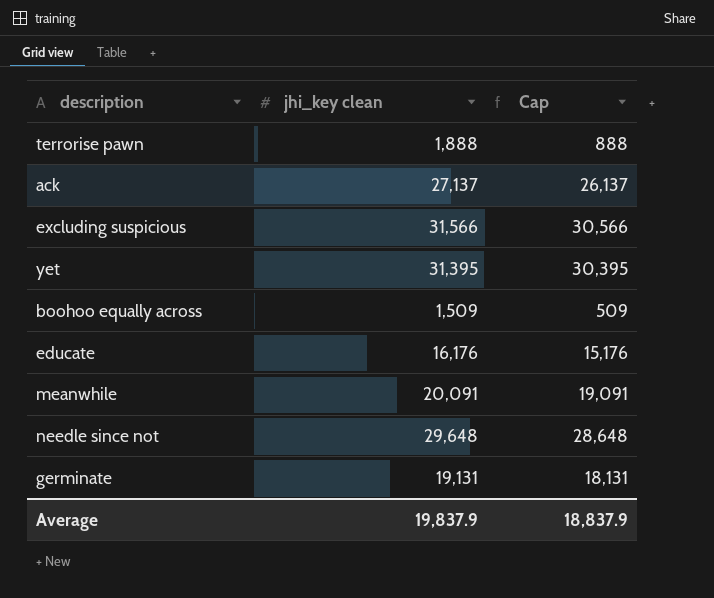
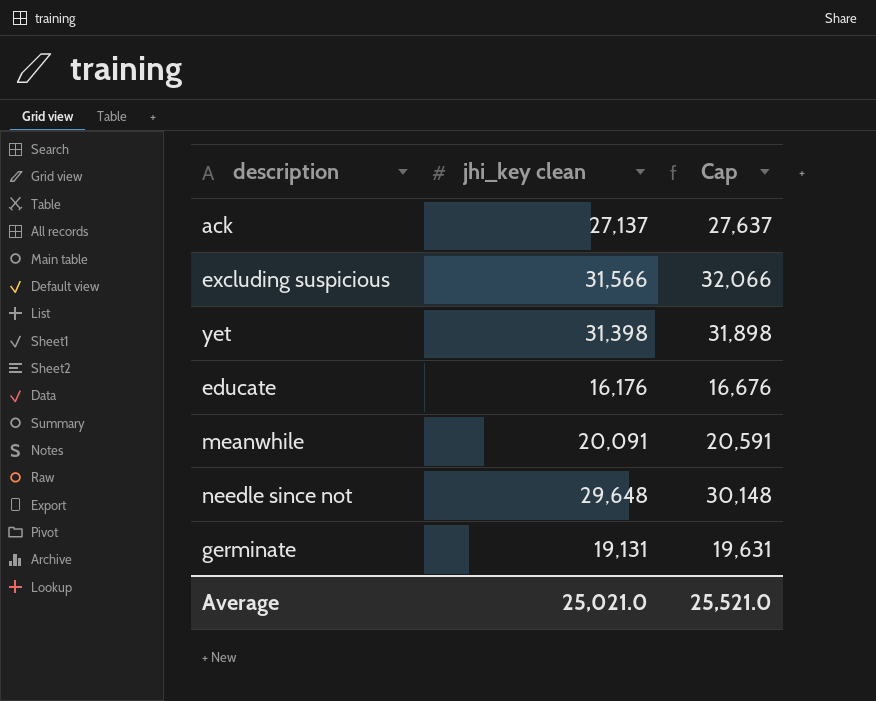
column Cap | formula: [jhi_key clean] - 1000 -> [jhi_key clean] + 500
row terrorise pawn: 1,888 | 888 -> none
row boohoo equally across: 1,509 | 509 -> none
yet | jhi_key clean: 31,395 -> 31,398
Average | jhi_key clean: 19,837.9 -> 25,021.0
Average | Cap: 18,837.9 -> 25,521.0

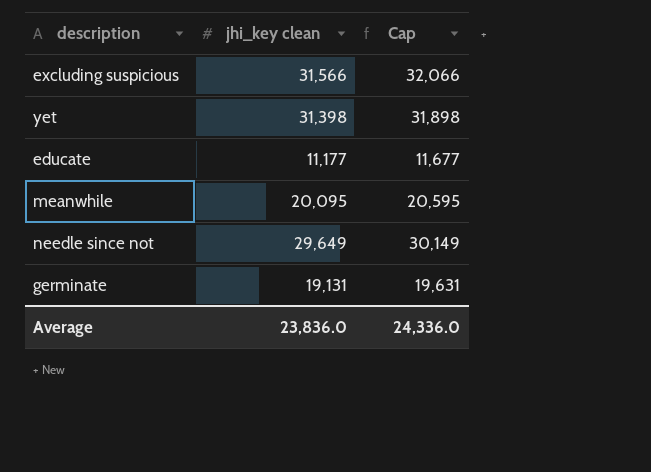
row ack: 27,137 | 27,637 -> none
educate | jhi_key clean: 16,176 -> 11,177
educate | Cap: 16,676 -> 11,677
meanwhile | jhi_key clean: 20,091 -> 20,095
meanwhile | Cap: 20,591 -> 20,595
needle since not | jhi_key clean: 29,648 -> 29,649
needle since not | Cap: 30,148 -> 30,149
Average | jhi_key clean: 25,021.0 -> 23,836.0
Average | Cap: 25,521.0 -> 24,336.0

